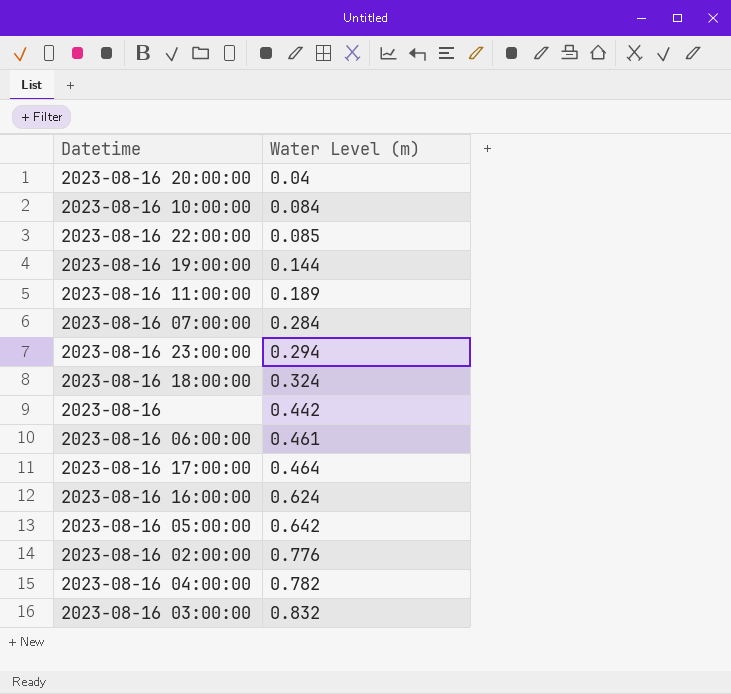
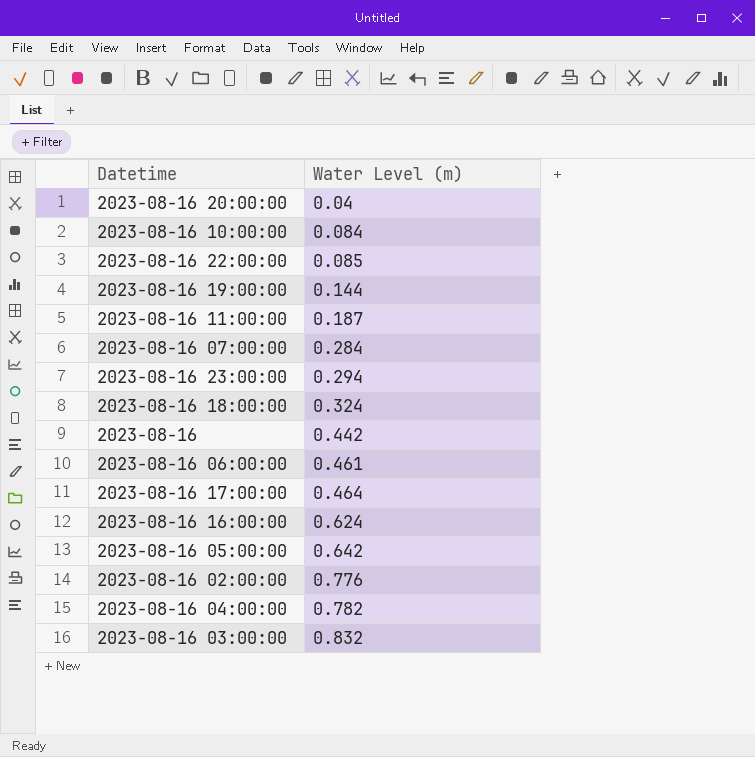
2023-08-16 11:00:00 | Water Level (m): 0.189 -> 0.187

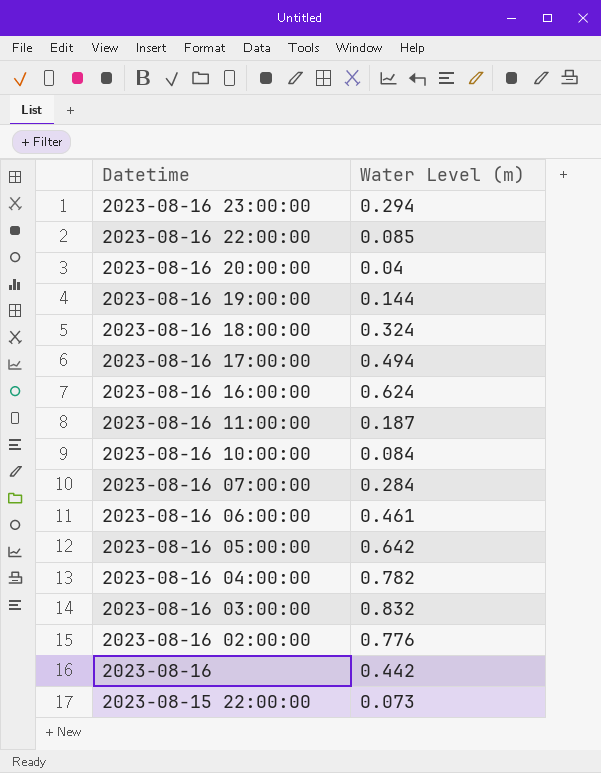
row order: Water Level (m) ascending -> Datetime descending
2023-08-16 17:00:00 | Water Level (m): 0.464 -> 0.494
row 2023-08-15 22:00:00: none -> 0.073

